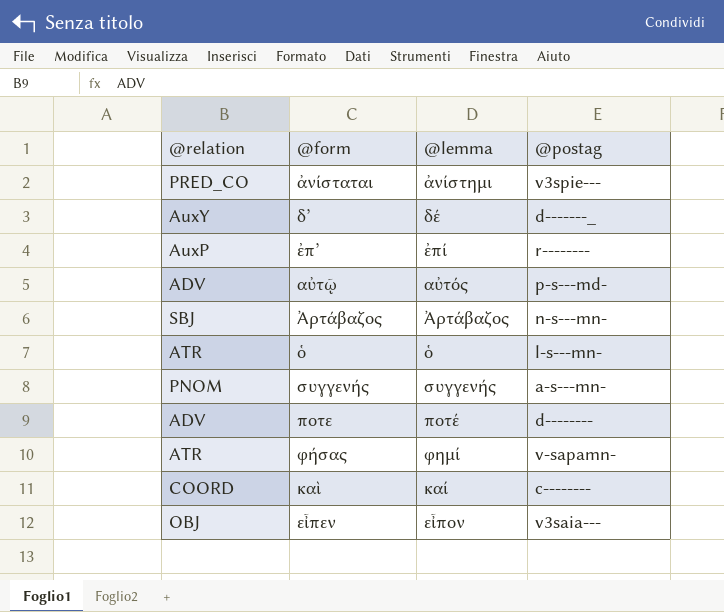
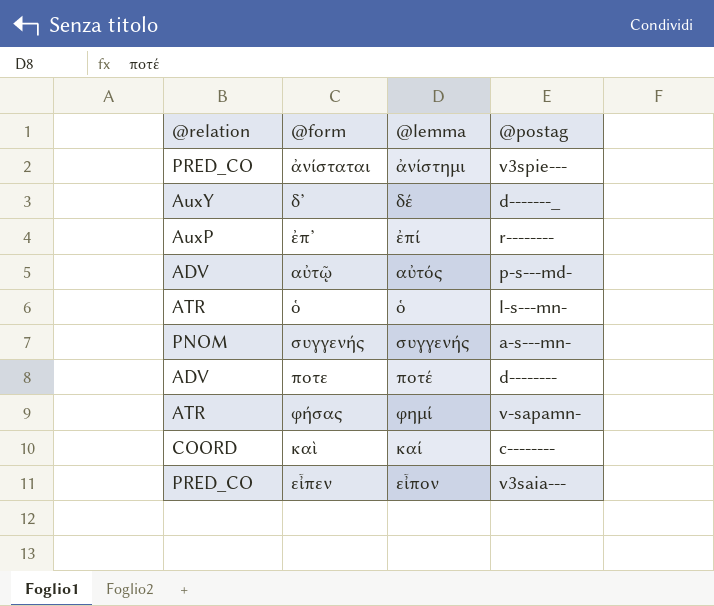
row Ἀρτάβαζος: SBJ | Ἀρτάβαζος | n-s---mn- -> none
εἶπεν | @relation: OBJ -> PRED_CO

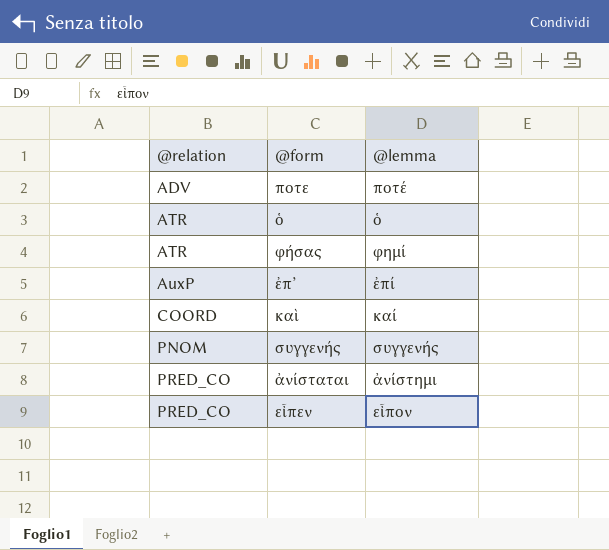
row order: none -> @relation ascending
column @postag | position: 4 -> none
row δ’: AuxY | δέ | d-------_ -> none
row αὐτῷ: ADV | αὐτός | p-s---md- -> none

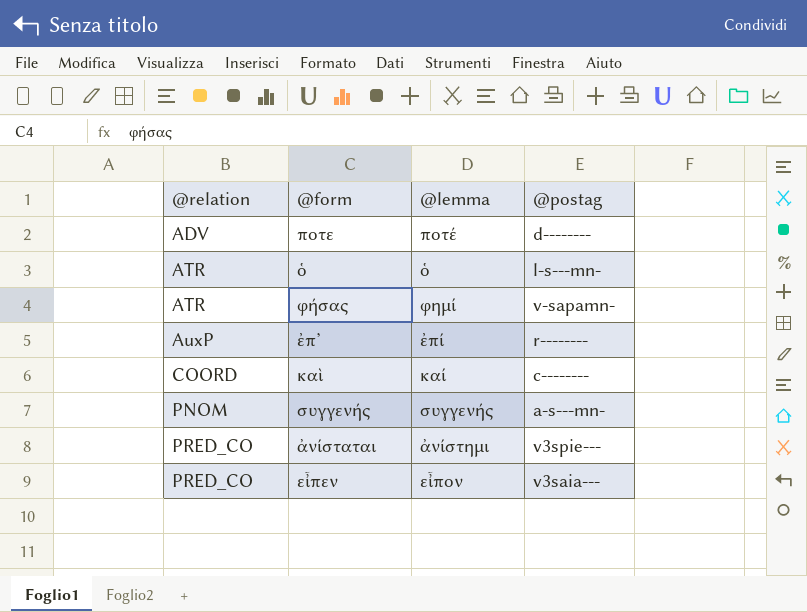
column @postag | position: none -> 4

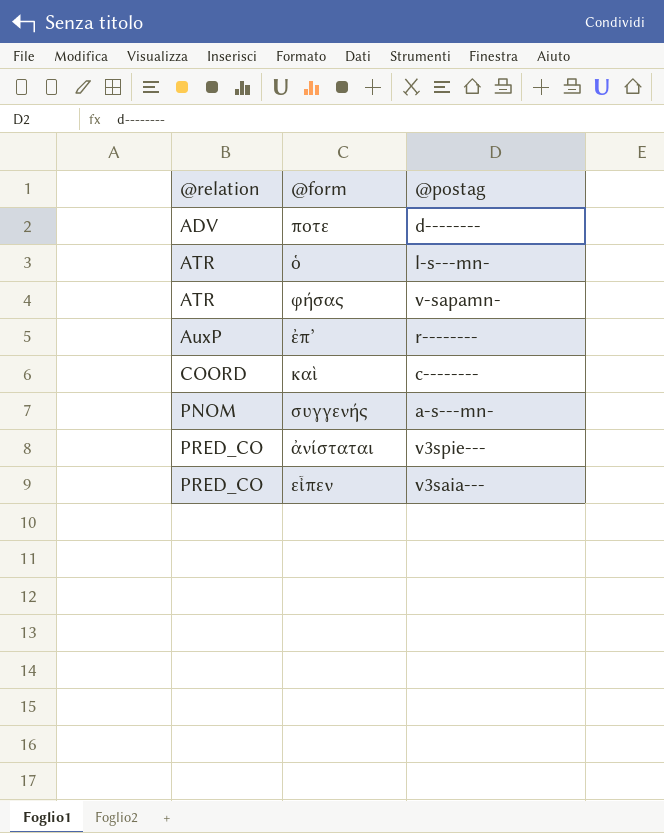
column @lemma | position: 3 -> none

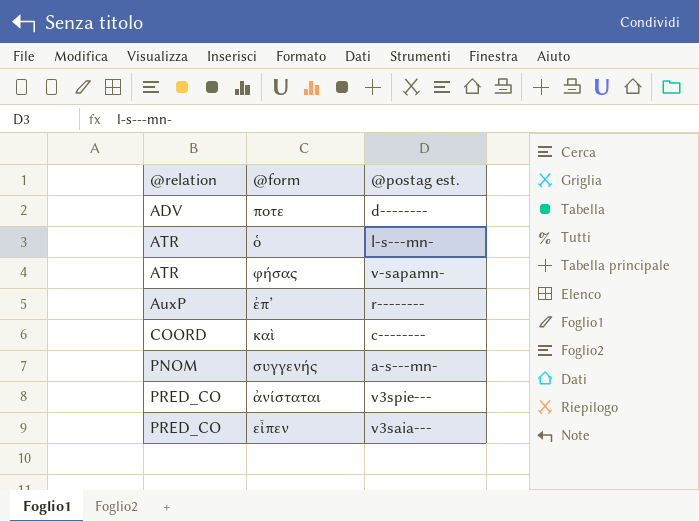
column name: @postag -> @postag est.

